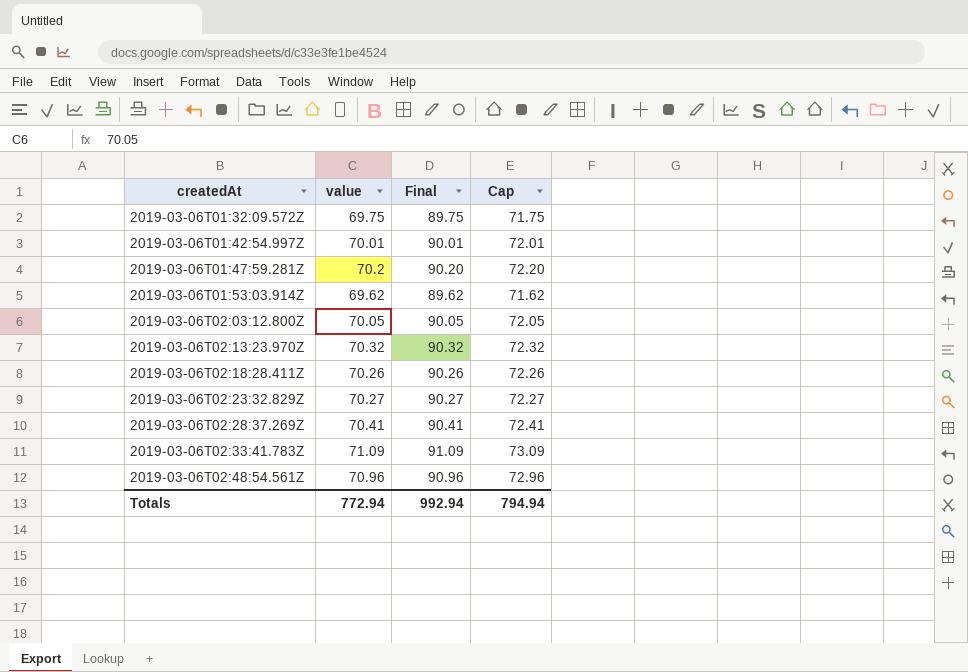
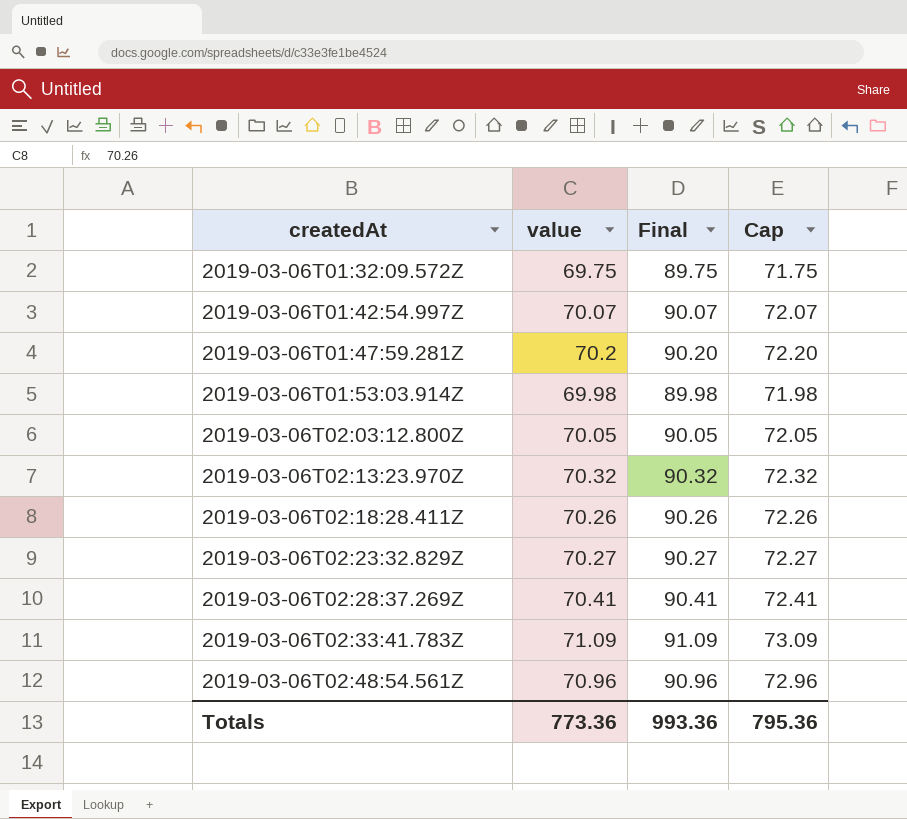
2019-03-06T01:42:54.997Z | value: 70.01 -> 70.07
2019-03-06T01:42:54.997Z | Final: 90.01 -> 90.07
2019-03-06T01:42:54.997Z | Cap: 72.01 -> 72.07
2019-03-06T01:53:03.914Z | value: 69.62 -> 69.98
2019-03-06T01:53:03.914Z | Final: 89.62 -> 89.98
2019-03-06T01:53:03.914Z | Cap: 71.62 -> 71.98
Totals | value: 772.94 -> 773.36
Totals | Final: 992.94 -> 993.36
Totals | Cap: 794.94 -> 795.36

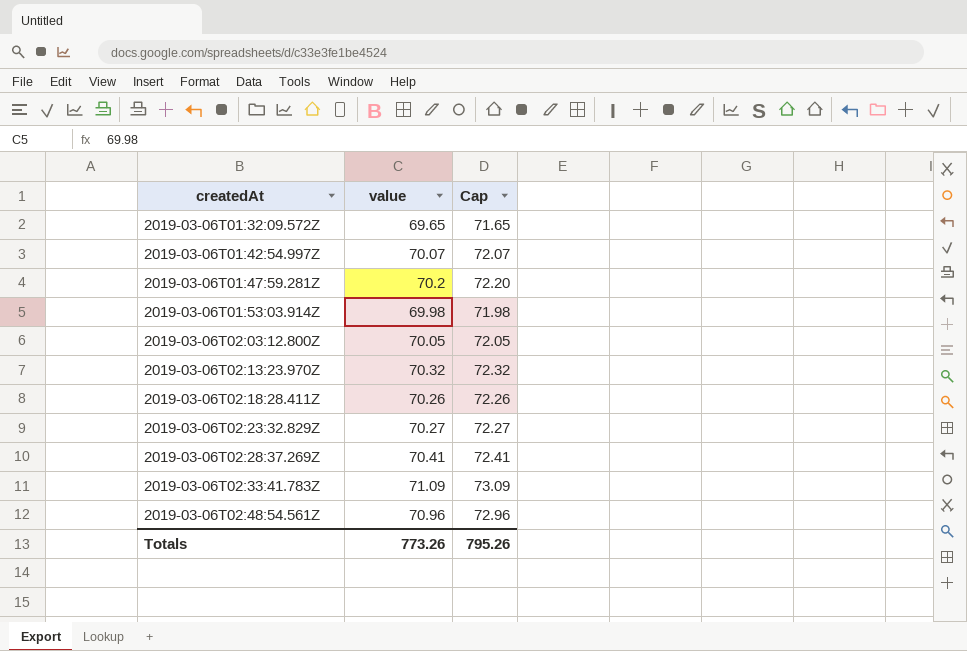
column Final | formula: [value] + 20 -> none
2019-03-06T01:32:09.572Z | value: 69.75 -> 69.65
2019-03-06T01:32:09.572Z | Cap: 71.75 -> 71.65
Totals | value: 773.36 -> 773.26
Totals | Cap: 795.36 -> 795.26

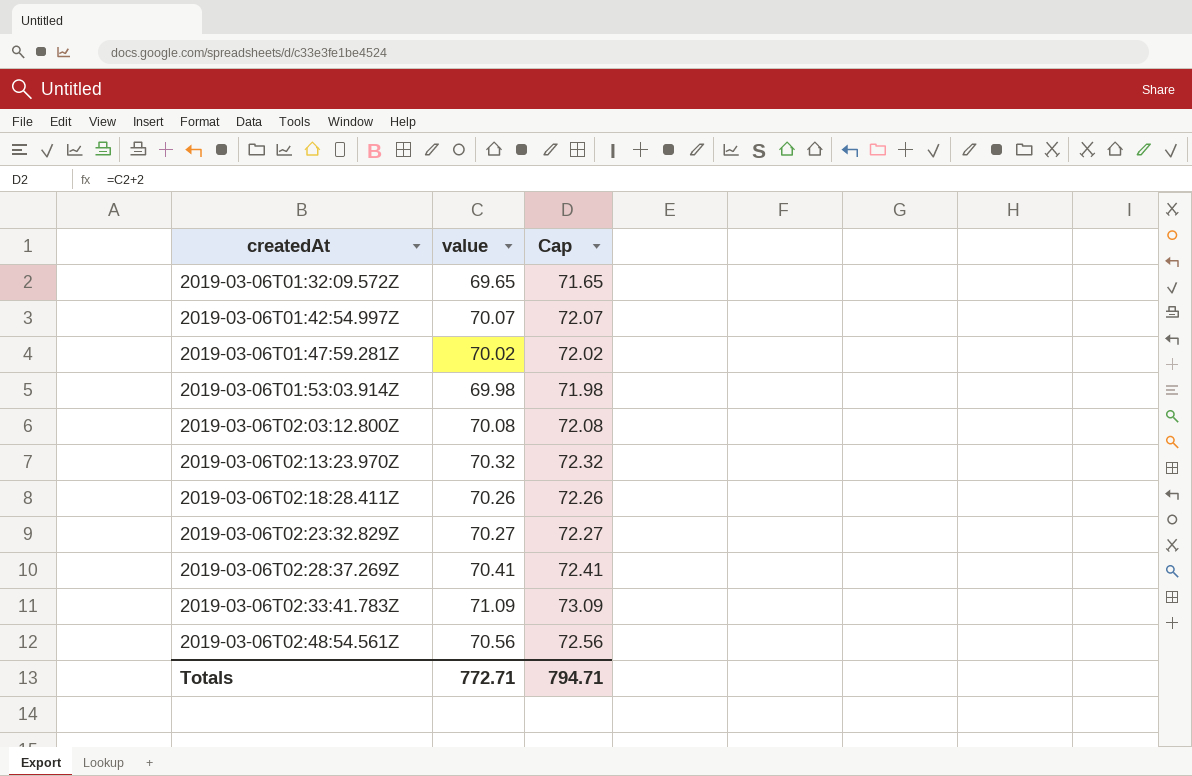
2019-03-06T01:47:59.281Z | value: 70.2 -> 70.02
2019-03-06T01:47:59.281Z | Cap: 72.20 -> 72.02
2019-03-06T02:03:12.800Z | value: 70.05 -> 70.08
2019-03-06T02:03:12.800Z | Cap: 72.05 -> 72.08
2019-03-06T02:48:54.561Z | value: 70.96 -> 70.56
2019-03-06T02:48:54.561Z | Cap: 72.96 -> 72.56
Totals | value: 773.26 -> 772.71
Totals | Cap: 795.26 -> 794.71

